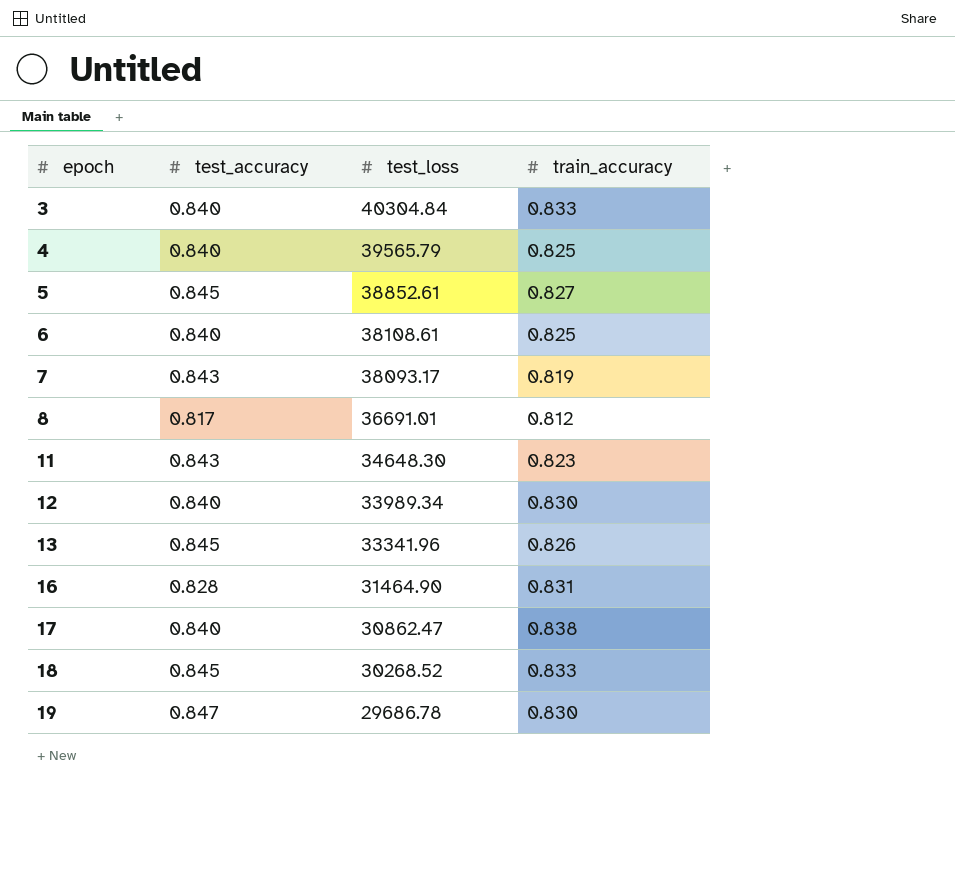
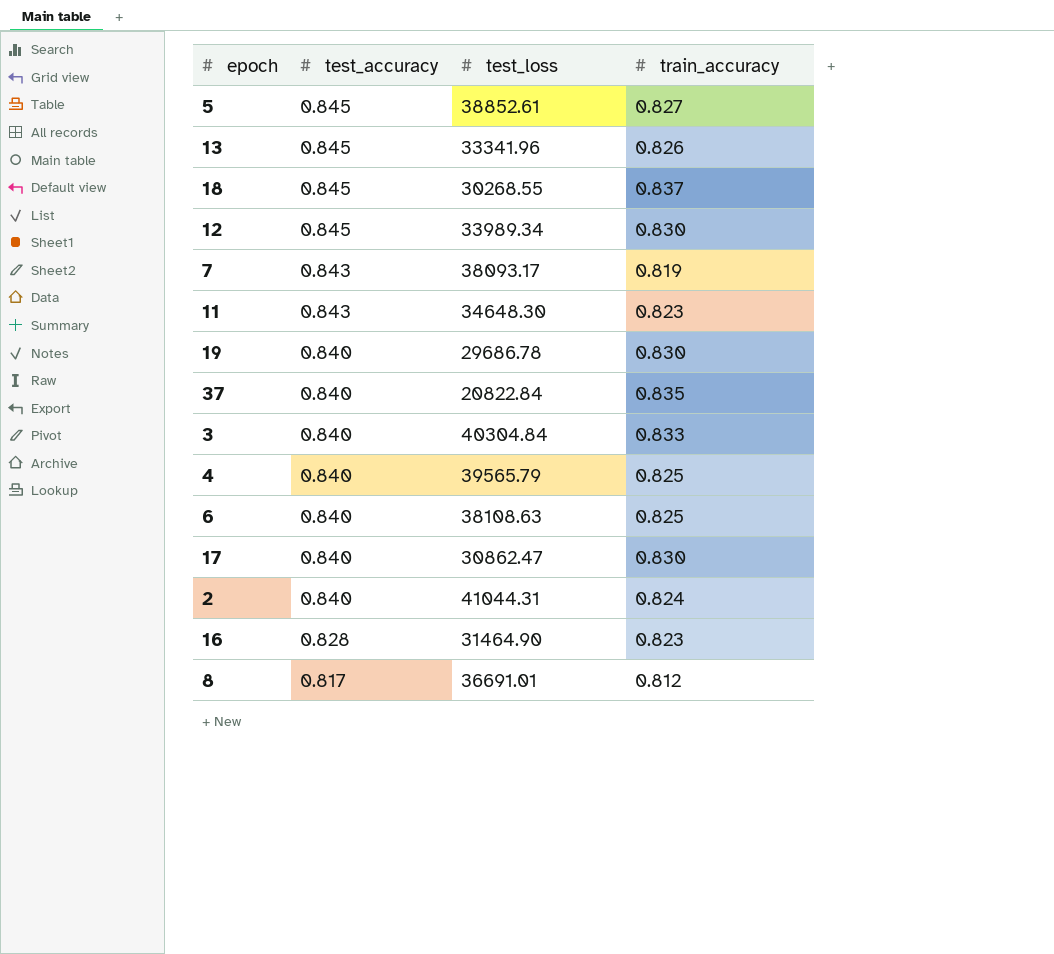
row order: epoch ascending -> test_accuracy descending
18 | test_loss: 30268.52 -> 30268.55
18 | train_accuracy: 0.833 -> 0.837
12 | test_accuracy: 0.840 -> 0.845
19 | test_accuracy: 0.847 -> 0.840
row 37: none -> 0.840 | 20822.84 | 0.835
6 | test_loss: 38108.61 -> 38108.63
17 | train_accuracy: 0.838 -> 0.830
row 2: none -> 0.840 | 41044.31 | 0.824
16 | train_accuracy: 0.831 -> 0.823

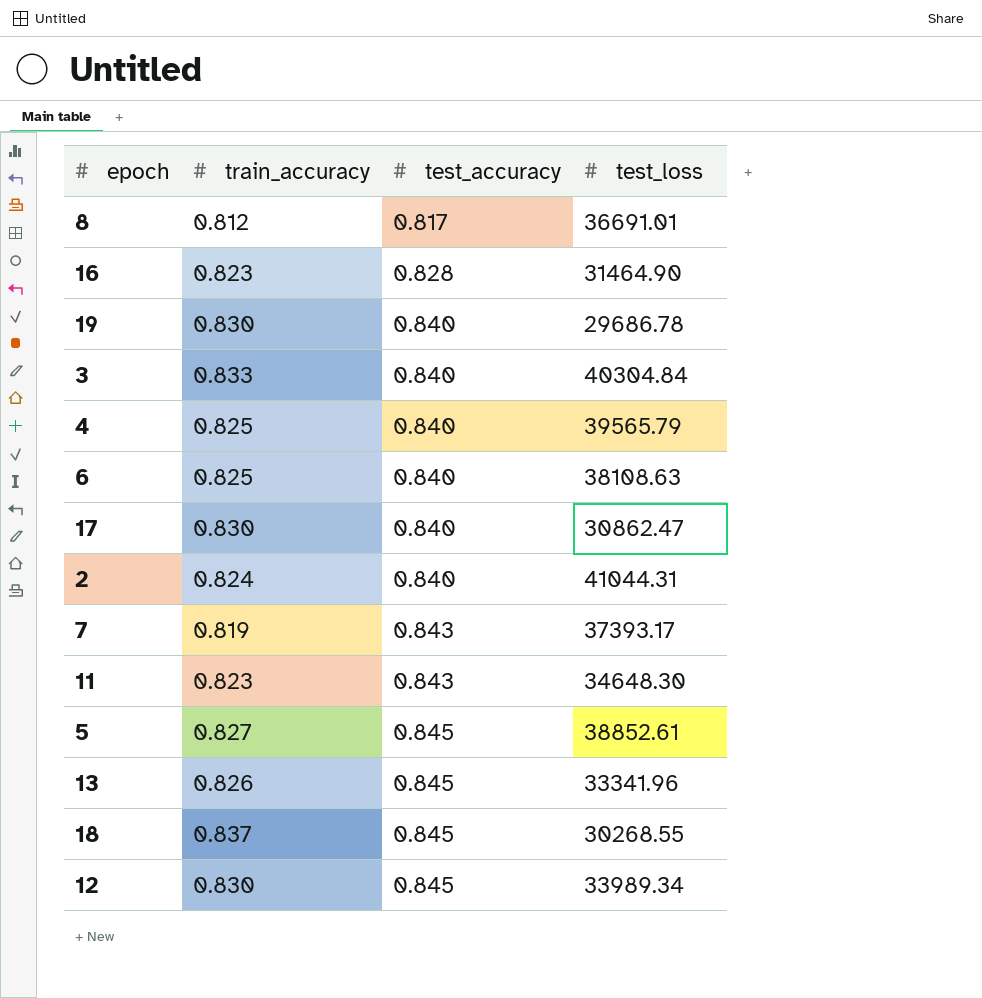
row order: test_accuracy descending -> test_accuracy ascending
column train_accuracy | position: 4 -> 2
row 37: 0.840 | 20822.84 | 0.835 -> none
7 | test_loss: 38093.17 -> 37393.17

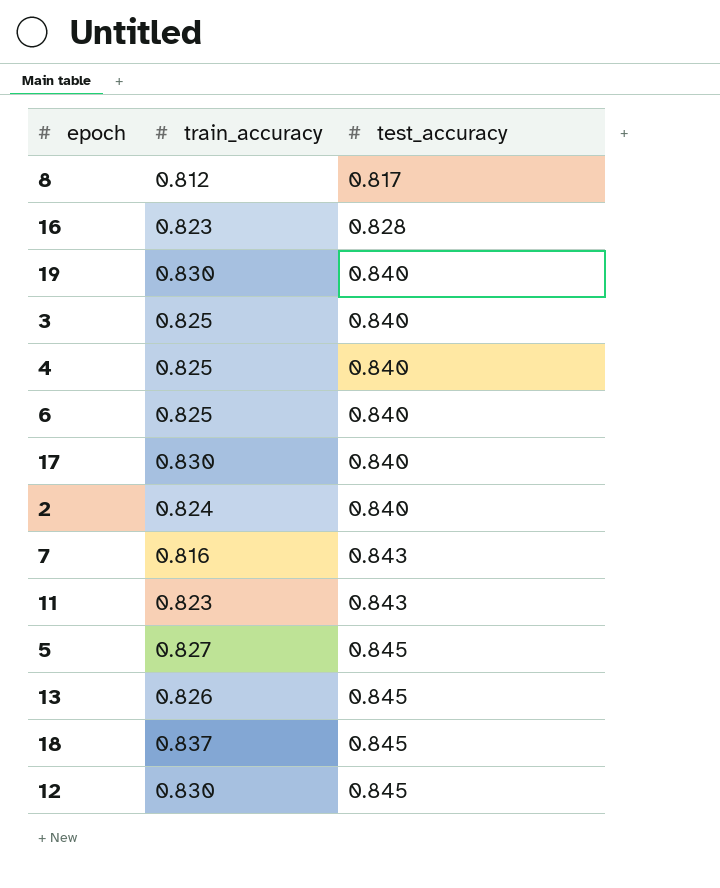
column test_loss | position: 4 -> none
3 | train_accuracy: 0.833 -> 0.825
7 | train_accuracy: 0.819 -> 0.816

